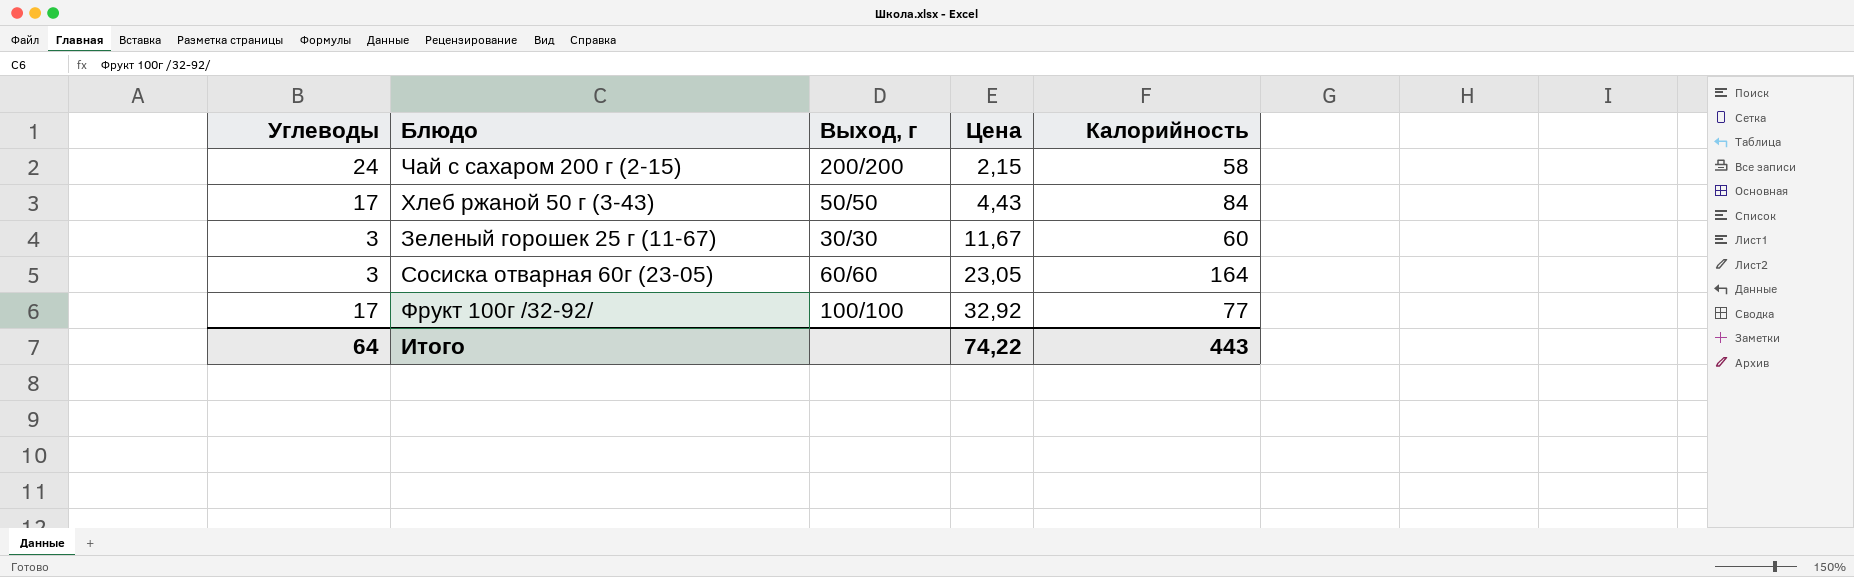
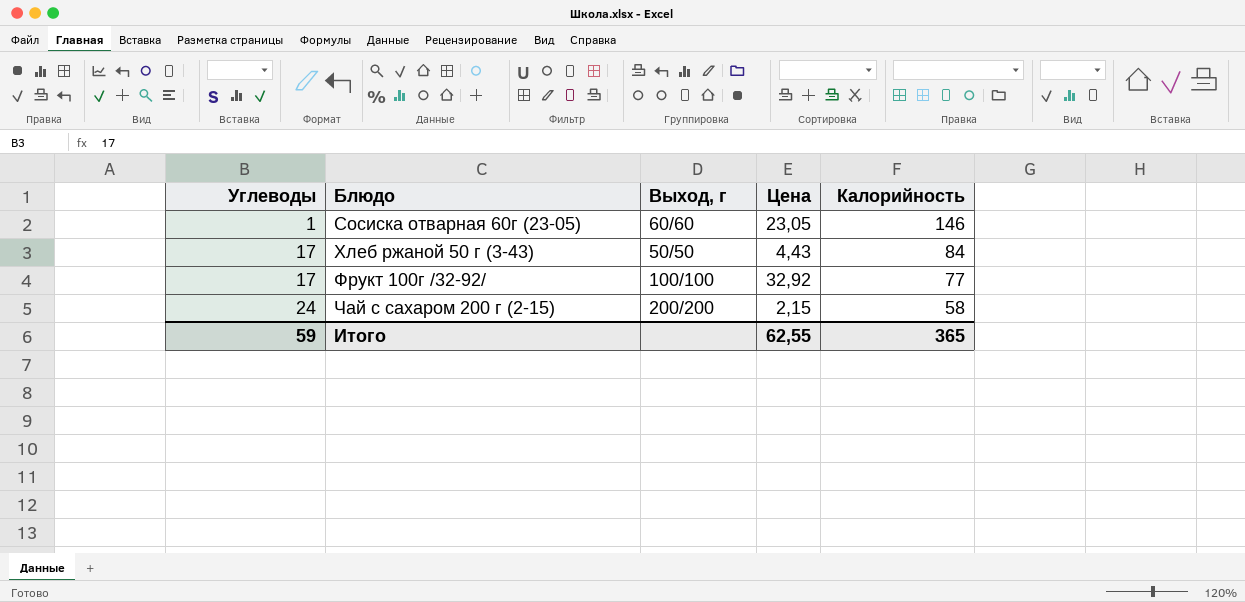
row order: Цена ascending -> Углеводы ascending
row Зеленый горошек 25 г (11-67): 3 | 30/30 | 11,67 | 60 -> none
Сосиска отварная 60г (23-05) | Углеводы: 3 -> 1
Сосиска отварная 60г (23-05) | Калорийность: 164 -> 146
Итого | Углеводы: 64 -> 59
Итого | Цена: 74,22 -> 62,55
Итого | Калорийность: 443 -> 365

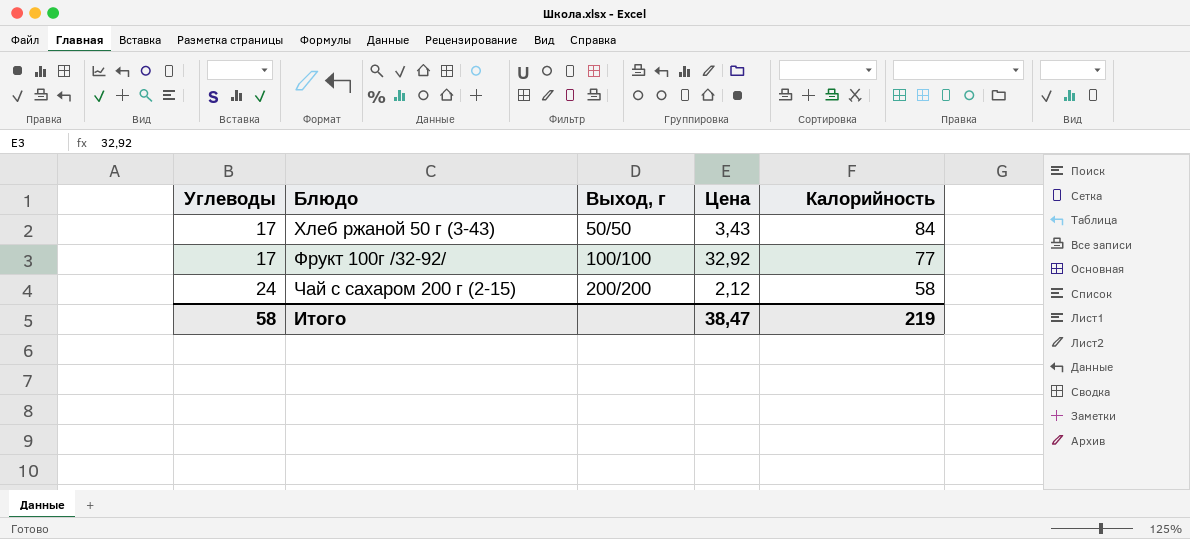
row Сосиска отварная 60г (23-05): 1 | 60/60 | 23,05 | 146 -> none
Хлеб ржаной 50 г (3-43) | Цена: 4,43 -> 3,43
Чай с сахаром 200 г (2-15) | Цена: 2,15 -> 2,12
Итого | Углеводы: 59 -> 58
Итого | Цена: 62,55 -> 38,47
Итого | Калорийность: 365 -> 219

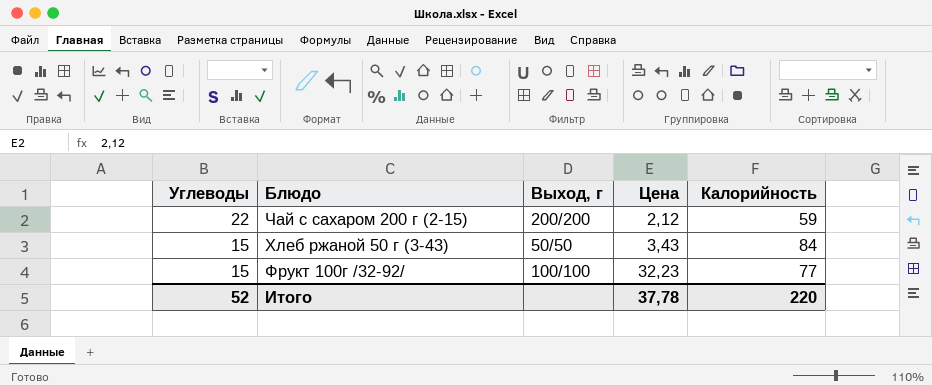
row order: Углеводы ascending -> Углеводы descending
Чай с сахаром 200 г (2-15) | Углеводы: 24 -> 22
Чай с сахаром 200 г (2-15) | Калорийность: 58 -> 59
Хлеб ржаной 50 г (3-43) | Углеводы: 17 -> 15
Фрукт 100г /32-92/ | Углеводы: 17 -> 15
Фрукт 100г /32-92/ | Цена: 32,92 -> 32,23
Итого | Углеводы: 58 -> 52
Итого | Цена: 38,47 -> 37,78
Итого | Калорийность: 219 -> 220

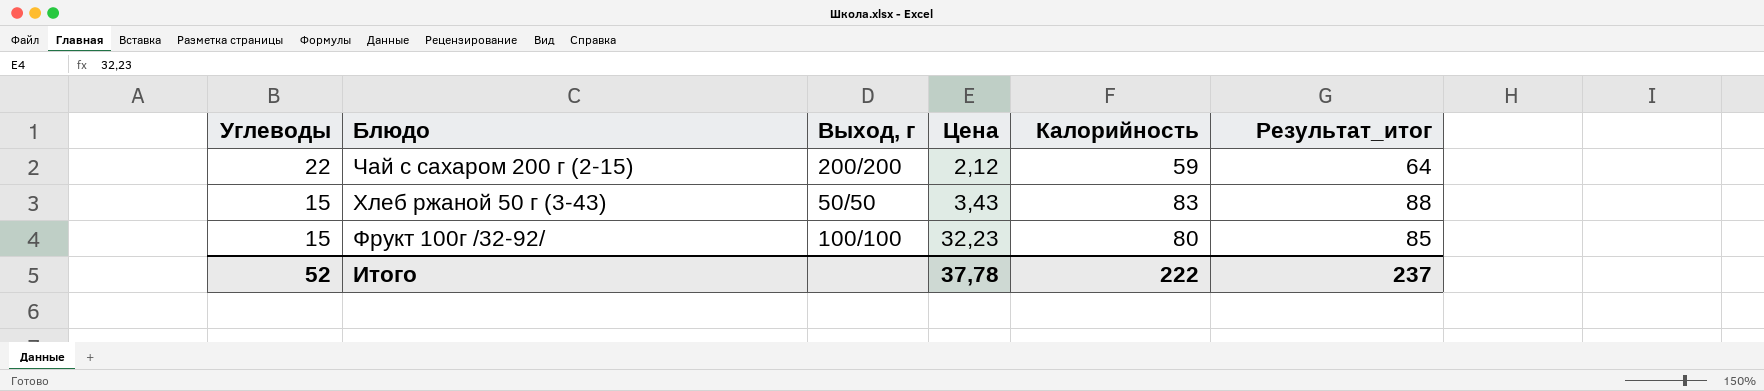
column Результат_итог | formula: none -> [Калорийность] + 5
Хлеб ржаной 50 г (3-43) | Калорийность: 84 -> 83
Фрукт 100г /32-92/ | Калорийность: 77 -> 80
Итого | Калорийность: 220 -> 222

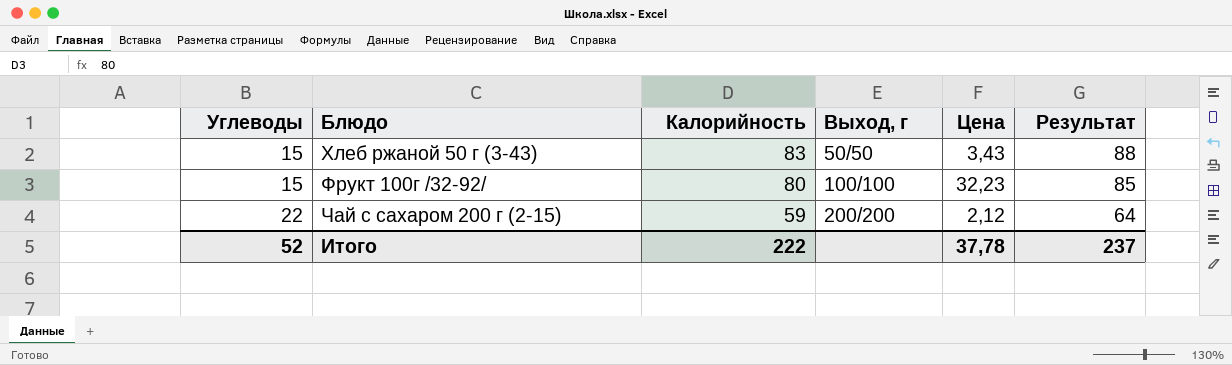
row order: Углеводы descending -> Углеводы ascending
column Калорийность | position: 5 -> 3
column name: Результат_итог -> Результат

